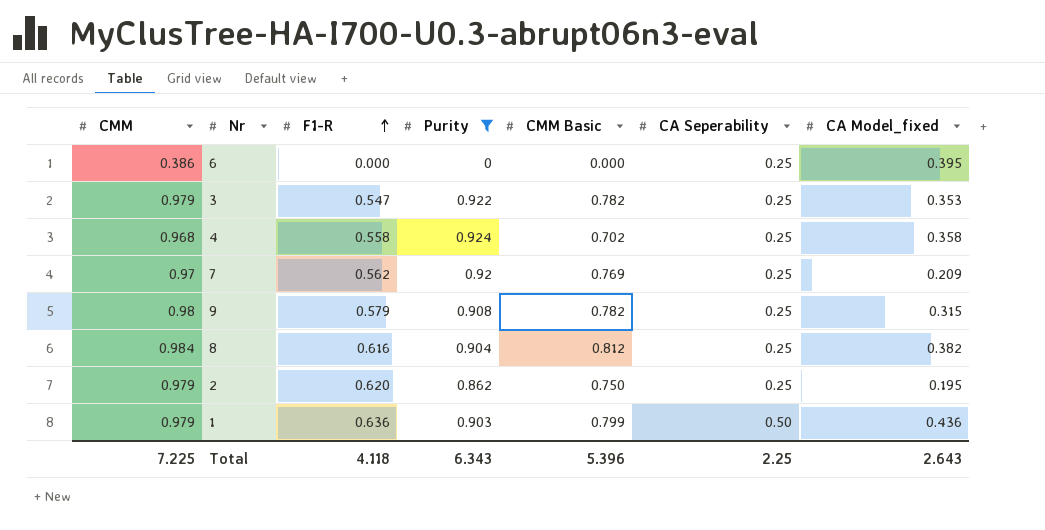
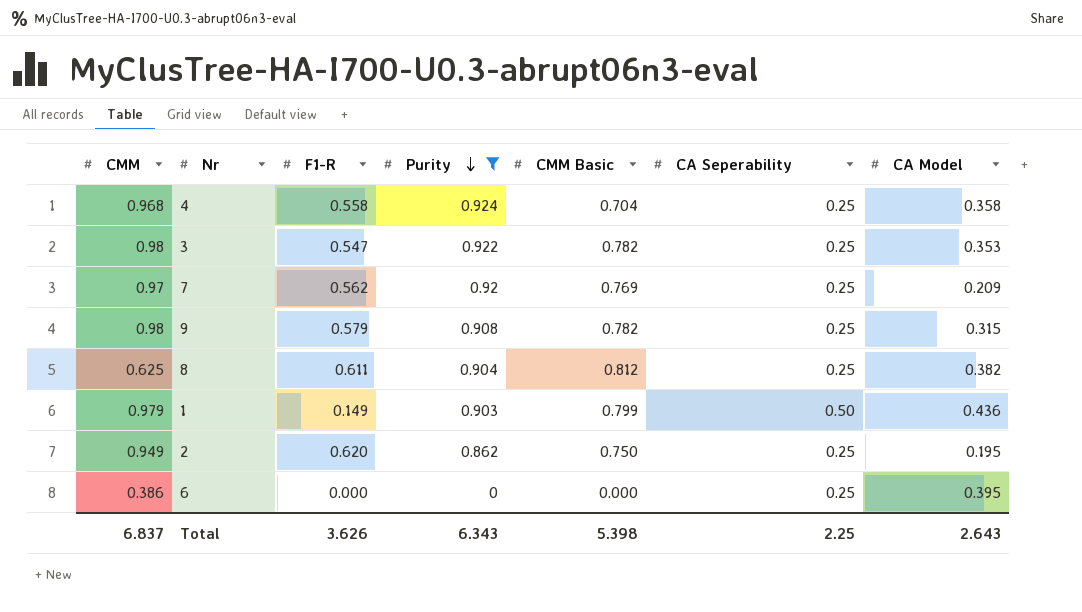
row order: F1-R ascending -> Purity descending
column name: CA Model_fixed -> CA Model
4 | CMM Basic: 0.702 -> 0.704
3 | CMM: 0.979 -> 0.98
8 | CMM: 0.984 -> 0.625
8 | F1-R: 0.616 -> 0.611
1 | F1-R: 0.636 -> 0.149
2 | CMM: 0.979 -> 0.949
Total | CMM: 7.225 -> 6.837
Total | F1-R: 4.118 -> 3.626
Total | CMM Basic: 5.396 -> 5.398

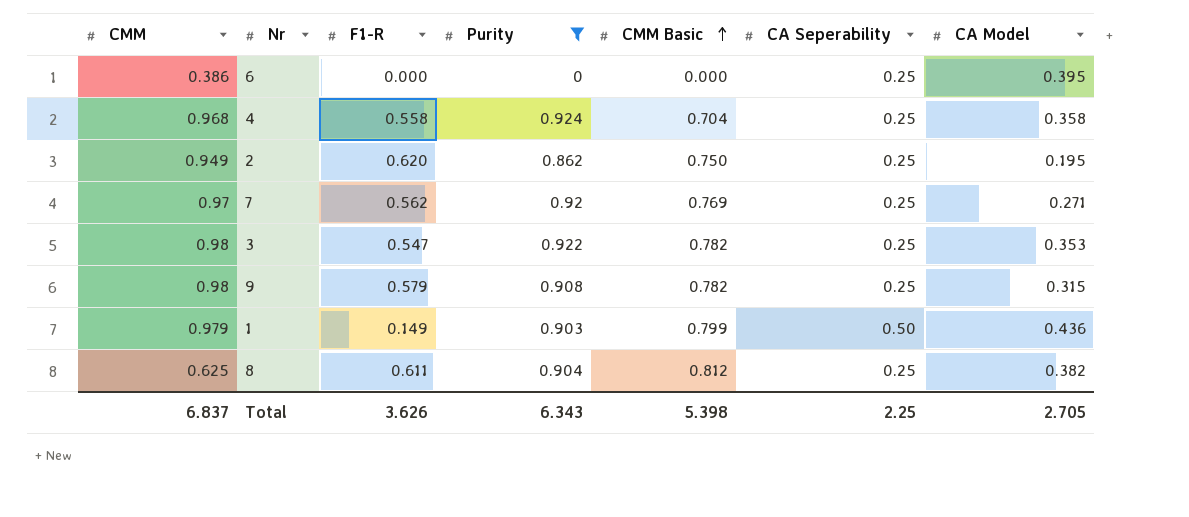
row order: Purity descending -> CMM Basic ascending
7 | CA Model: 0.209 -> 0.271
Total | CA Model: 2.643 -> 2.705

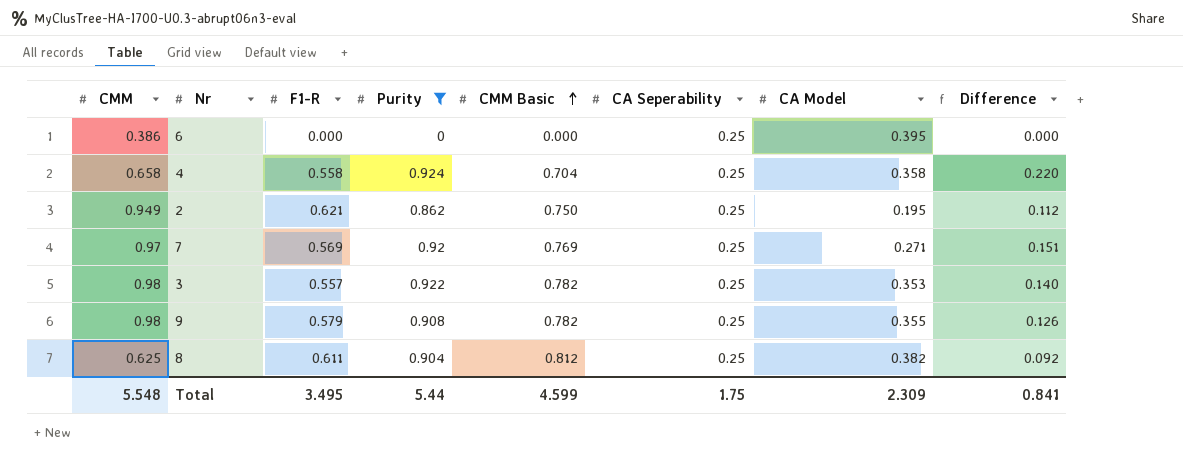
column Difference | formula: none -> [Purity] - [CMM Basic]
row 1: 0.979 | 0.149 | 0.903 | 0.799 | 0.50 | 0.436 -> none
4 | CMM: 0.968 -> 0.658
2 | F1-R: 0.620 -> 0.621
7 | F1-R: 0.562 -> 0.569
3 | F1-R: 0.547 -> 0.557
9 | CA Model: 0.315 -> 0.355
Total | CMM: 6.837 -> 5.548
Total | F1-R: 3.626 -> 3.495
Total | Purity: 6.343 -> 5.44
Total | CMM Basic: 5.398 -> 4.599
Total | CA Seperability: 2.25 -> 1.75
Total | CA Model: 2.705 -> 2.309

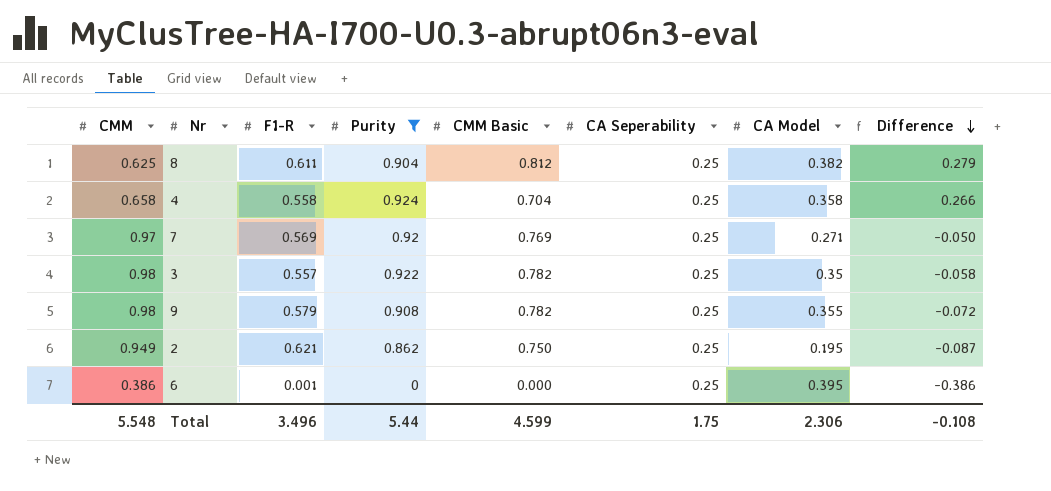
row order: CMM Basic ascending -> Difference descending
column Difference | formula: [Purity] - [CMM Basic] -> [Purity] - [CMM]
3 | CA Model: 0.353 -> 0.35
6 | F1-R: 0.000 -> 0.001
Total | F1-R: 3.495 -> 3.496
Total | CA Model: 2.309 -> 2.306
Total | Difference: 0.841 -> -0.108

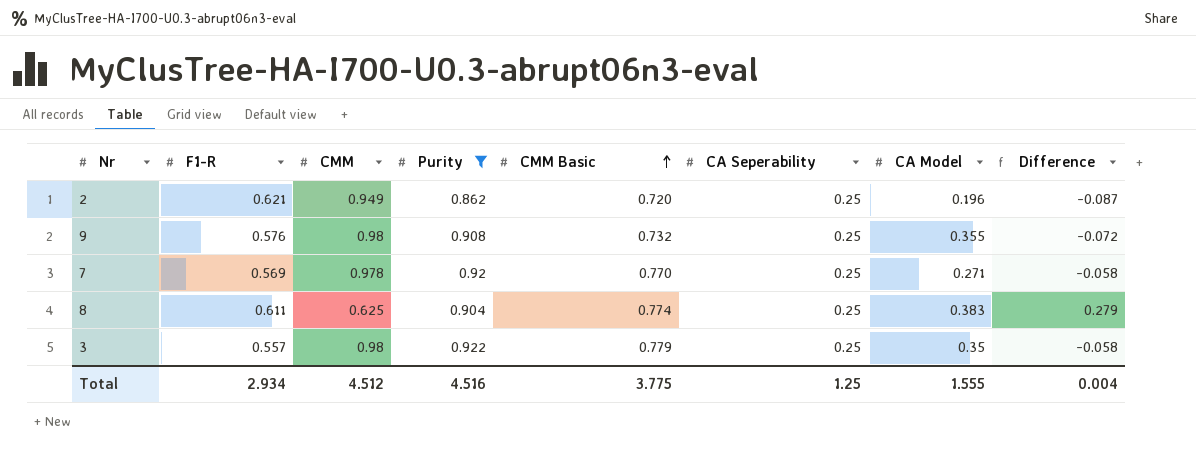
row order: Difference descending -> CMM Basic ascending
column CMM | position: 1 -> 3
row 4: 0.658 | 0.558 | 0.924 | 0.704 | 0.25 | 0.358 | 0.266 -> none
row 6: 0.386 | 0.001 | 0 | 0.000 | 0.25 | 0.395 | -0.386 -> none
2 | CMM Basic: 0.750 -> 0.720
2 | CA Model: 0.195 -> 0.196
9 | F1-R: 0.579 -> 0.576
9 | CMM Basic: 0.782 -> 0.732
7 | CMM: 0.97 -> 0.978
7 | CMM Basic: 0.769 -> 0.770
7 | Difference: -0.050 -> -0.058
8 | CMM Basic: 0.812 -> 0.774
8 | CA Model: 0.382 -> 0.383
3 | CMM Basic: 0.782 -> 0.779
Total | F1-R: 3.496 -> 2.934
Total | CMM: 5.548 -> 4.512
Total | Purity: 5.44 -> 4.516
Total | CMM Basic: 4.599 -> 3.775
Total | CA Seperability: 1.75 -> 1.25
Total | CA Model: 2.306 -> 1.555
Total | Difference: -0.108 -> 0.004

